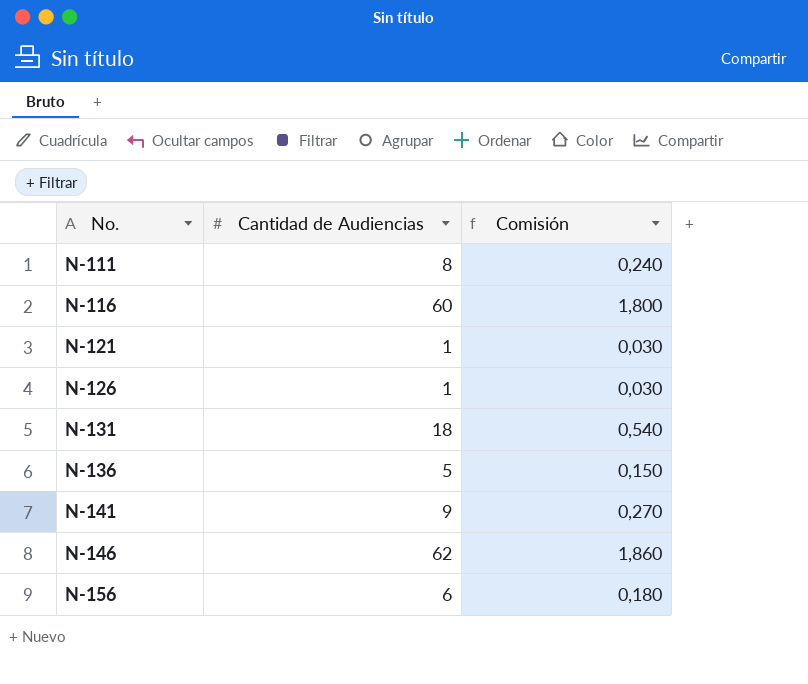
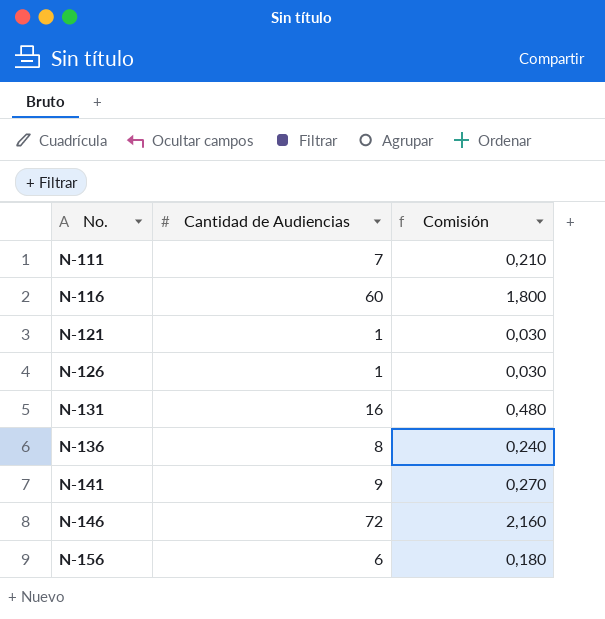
N-111 | Cantidad de Audiencias: 8 -> 7
N-111 | Comisión: 0,240 -> 0,210
N-131 | Cantidad de Audiencias: 18 -> 16
N-131 | Comisión: 0,540 -> 0,480
N-136 | Cantidad de Audiencias: 5 -> 8
N-136 | Comisión: 0,150 -> 0,240
N-146 | Cantidad de Audiencias: 62 -> 72
N-146 | Comisión: 1,860 -> 2,160

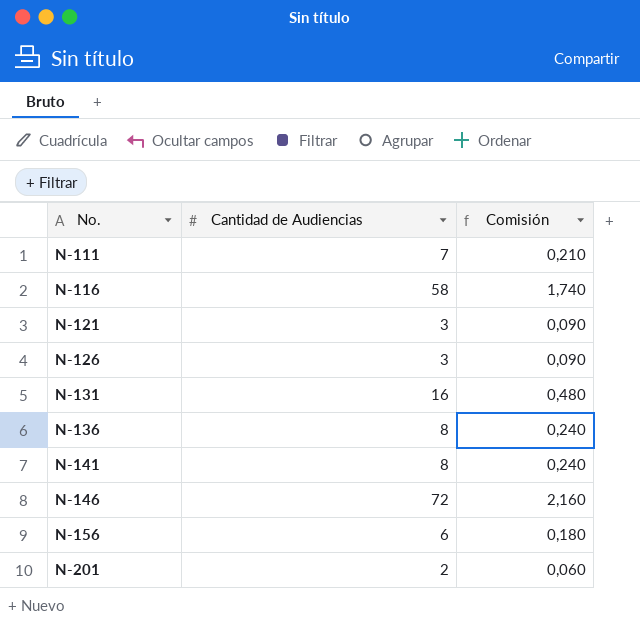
N-116 | Cantidad de Audiencias: 60 -> 58
N-116 | Comisión: 1,800 -> 1,740
N-121 | Cantidad de Audiencias: 1 -> 3
N-121 | Comisión: 0,030 -> 0,090
N-126 | Cantidad de Audiencias: 1 -> 3
N-126 | Comisión: 0,030 -> 0,090
N-141 | Cantidad de Audiencias: 9 -> 8
N-141 | Comisión: 0,270 -> 0,240
row N-201: none -> 2 | 0,060

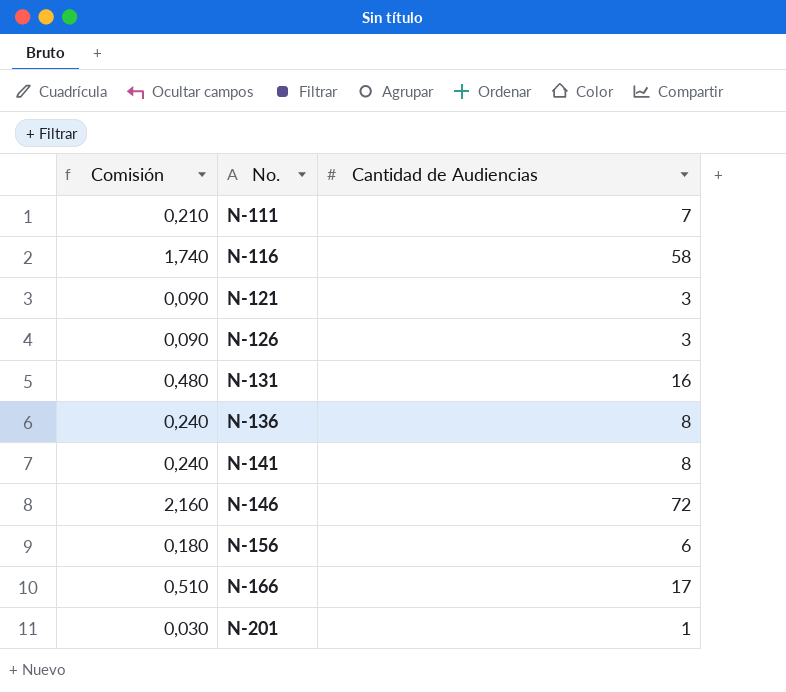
column Comisión | position: 3 -> 1
row N-166: none -> 0,510 | 17
N-201 | Comisión: 0,060 -> 0,030
N-201 | Cantidad de Audiencias: 2 -> 1

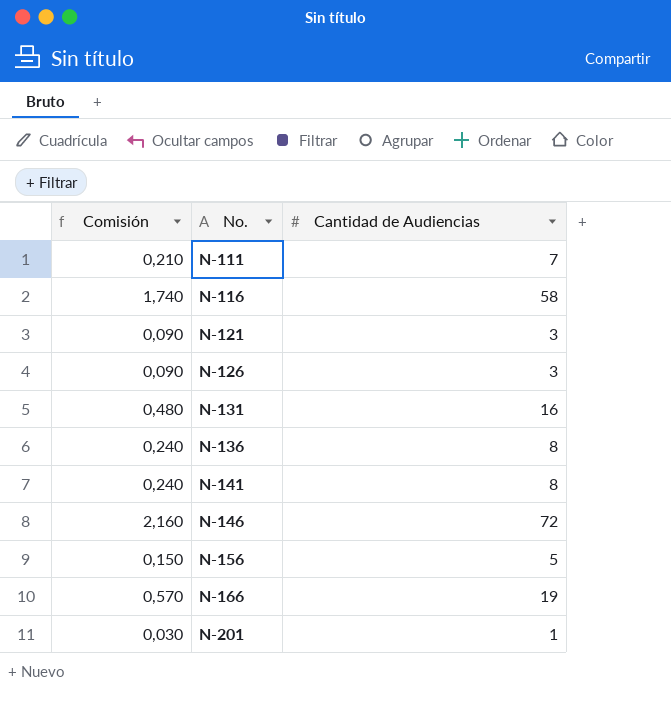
N-156 | Comisión: 0,180 -> 0,150
N-156 | Cantidad de Audiencias: 6 -> 5
N-166 | Comisión: 0,510 -> 0,570
N-166 | Cantidad de Audiencias: 17 -> 19

